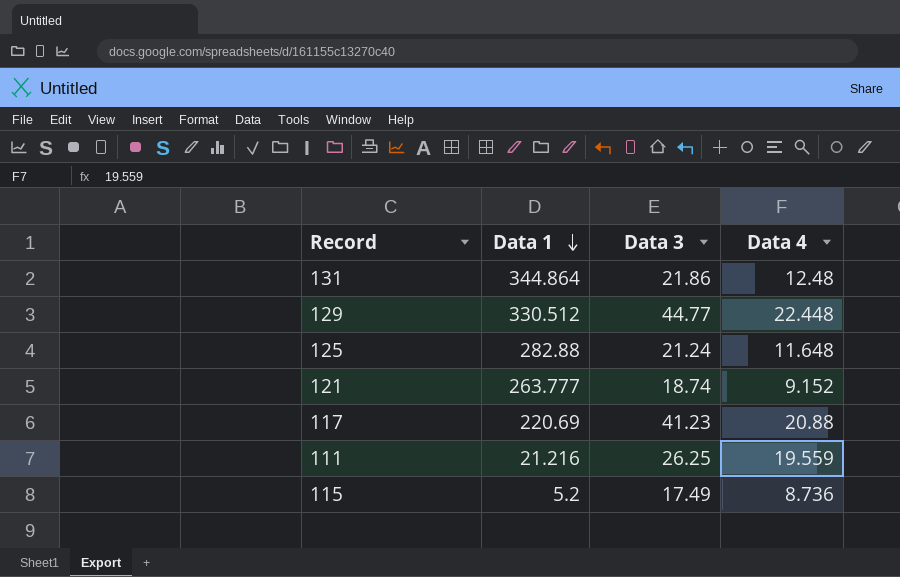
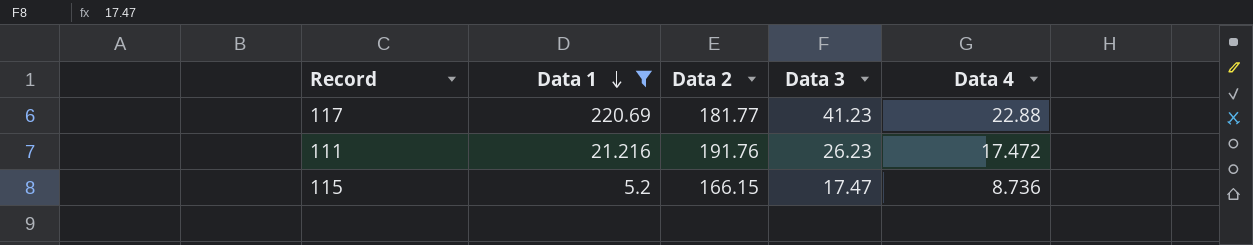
filter: none -> Data 1 <= 220.69
column Data 2 | position: none -> 3
117 | Data 4: 20.88 -> 22.88
111 | Data 3: 26.25 -> 26.23
111 | Data 4: 19.559 -> 17.472
115 | Data 3: 17.49 -> 17.47

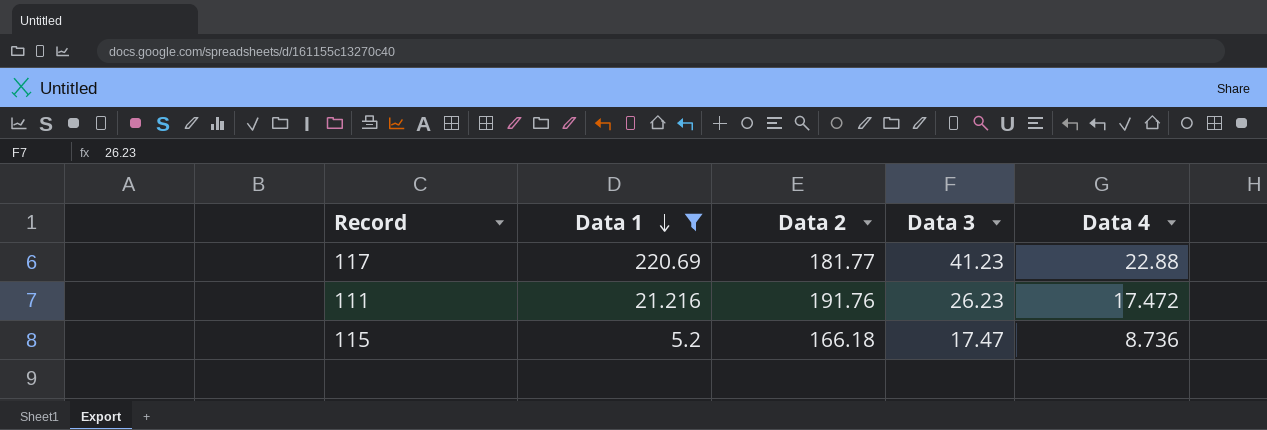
115 | Data 2: 166.15 -> 166.18

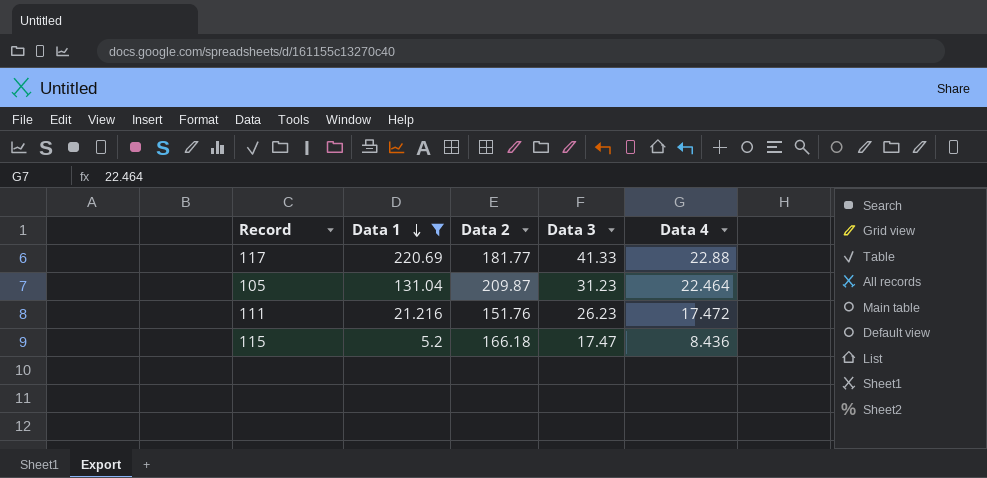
117 | Data 3: 41.23 -> 41.33
row 105: none -> 131.04 | 209.87 | 31.23 | 22.464
111 | Data 2: 191.76 -> 151.76
115 | Data 4: 8.736 -> 8.436

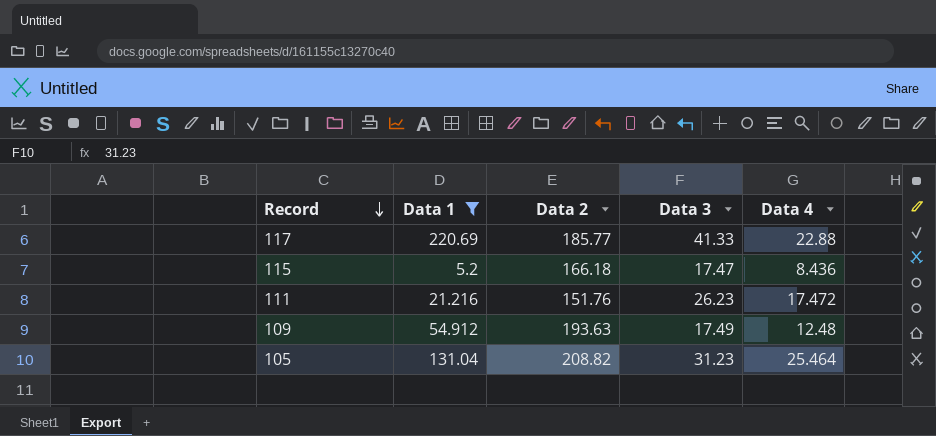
row order: Data 1 descending -> Record descending
117 | Data 2: 181.77 -> 185.77
row 109: none -> 54.912 | 193.63 | 17.49 | 12.48
105 | Data 2: 209.87 -> 208.82
105 | Data 4: 22.464 -> 25.464

